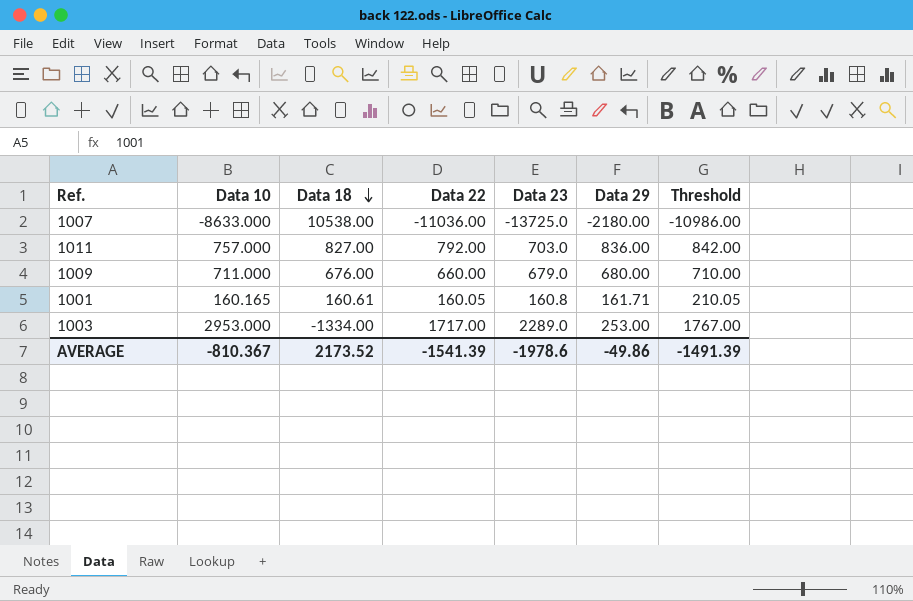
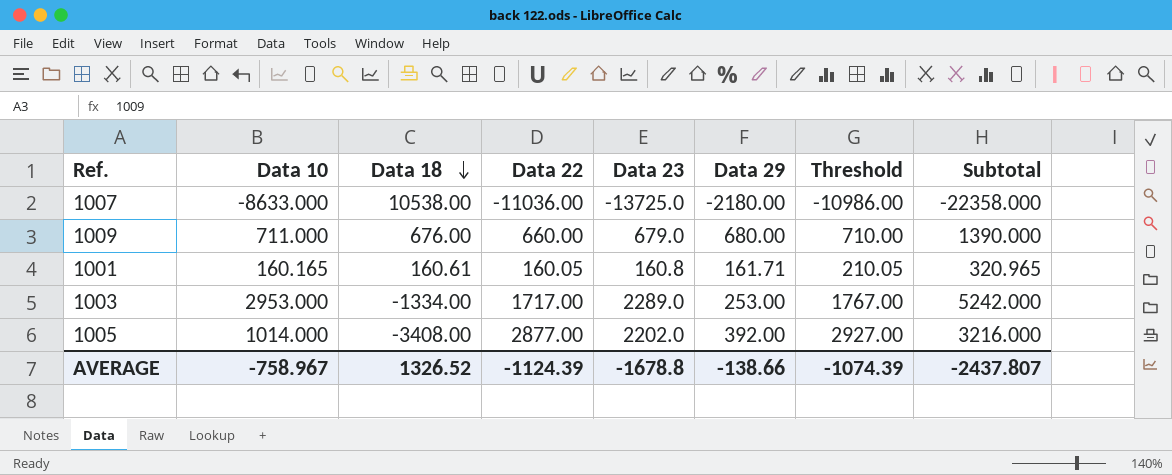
column Subtotal | formula: none -> [Data 10] + [Data 23]
row 1011: 757.000 | 827.00 | 792.00 | 703.0 | 836.00 | 842.00 -> none
row 1005: none -> 1014.000 | -3408.00 | 2877.00 | 2202.0 | 392.00 | 2927.00 | 3216.000
AVERAGE | Data 10: -810.367 -> -758.967
AVERAGE | Data 18: 2173.52 -> 1326.52
AVERAGE | Data 22: -1541.39 -> -1124.39
AVERAGE | Data 23: -1978.6 -> -1678.8
AVERAGE | Data 29: -49.86 -> -138.66
AVERAGE | Threshold: -1491.39 -> -1074.39

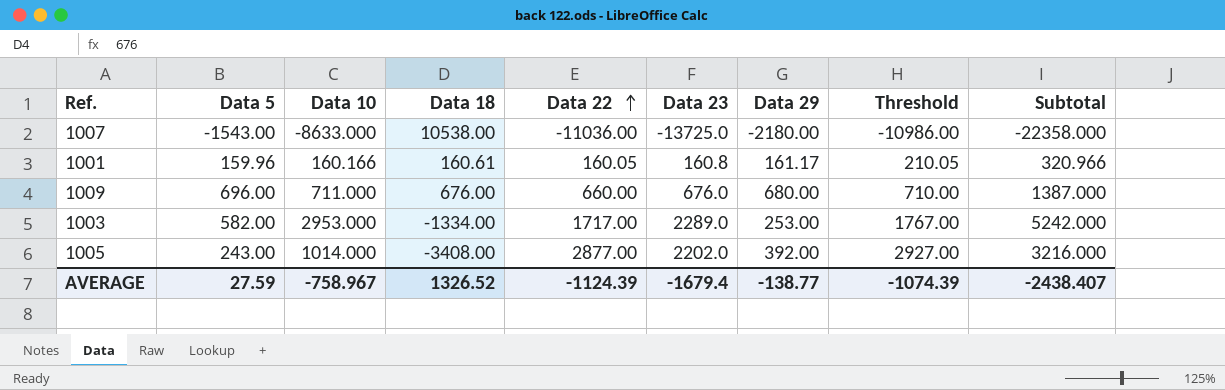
row order: Data 18 descending -> Data 22 ascending
column Data 5 | position: none -> 2
1001 | Data 10: 160.165 -> 160.166
1001 | Data 29: 161.71 -> 161.17
1001 | Subtotal: 320.965 -> 320.966
1009 | Data 23: 679.0 -> 676.0
1009 | Subtotal: 1390.000 -> 1387.000
AVERAGE | Data 23: -1678.8 -> -1679.4
AVERAGE | Data 29: -138.66 -> -138.77
AVERAGE | Subtotal: -2437.807 -> -2438.407

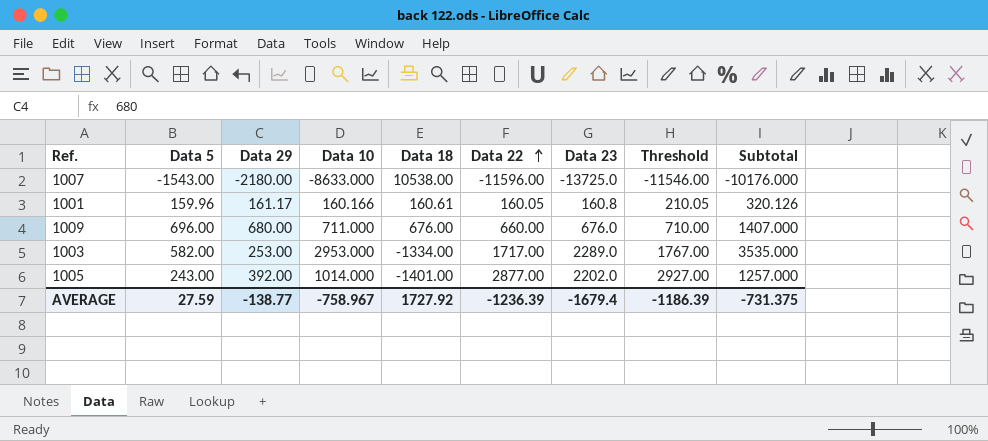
column Data 29 | position: 7 -> 3
column Subtotal | formula: [Data 10] + [Data 23] -> [Data 5] + [Data 10]
1007 | Data 22: -11036.00 -> -11596.00
1007 | Threshold: -10986.00 -> -11546.00
1005 | Data 18: -3408.00 -> -1401.00
AVERAGE | Data 18: 1326.52 -> 1727.92
AVERAGE | Data 22: -1124.39 -> -1236.39
AVERAGE | Threshold: -1074.39 -> -1186.39
AVERAGE | Subtotal: -2438.407 -> -731.375

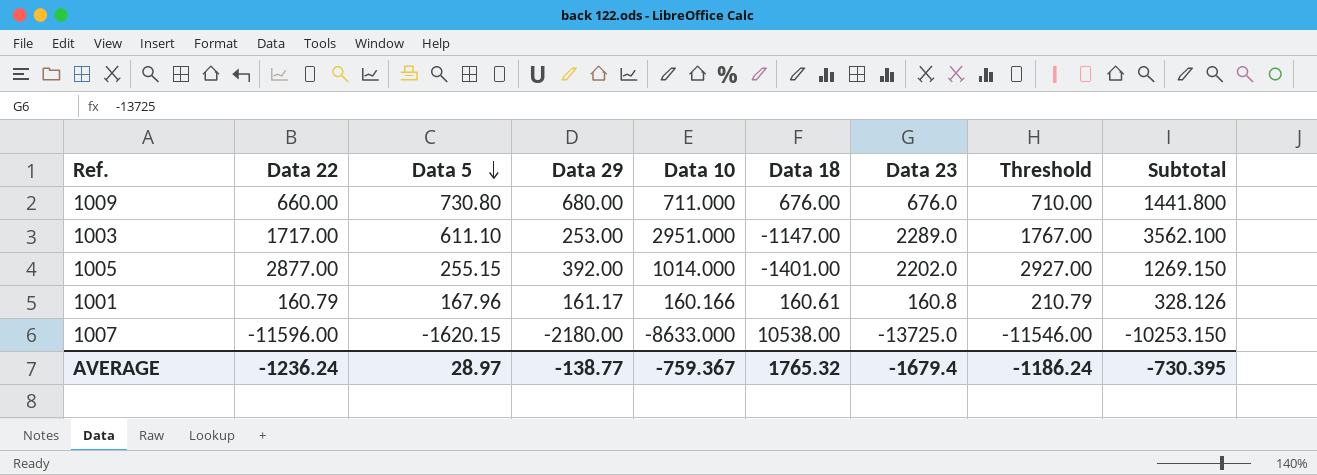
row order: Data 22 ascending -> Data 5 descending
column Data 22 | position: 6 -> 2
1009 | Data 5: 696.00 -> 730.80
1009 | Subtotal: 1407.000 -> 1441.800
1003 | Data 5: 582.00 -> 611.10
1003 | Data 10: 2953.000 -> 2951.000
1003 | Data 18: -1334.00 -> -1147.00
1003 | Subtotal: 3535.000 -> 3562.100
1005 | Data 5: 243.00 -> 255.15
1005 | Subtotal: 1257.000 -> 1269.150
1001 | Data 22: 160.05 -> 160.79
1001 | Data 5: 159.96 -> 167.96
1001 | Threshold: 210.05 -> 210.79
1001 | Subtotal: 320.126 -> 328.126
1007 | Data 5: -1543.00 -> -1620.15
1007 | Subtotal: -10176.000 -> -10253.150
AVERAGE | Data 22: -1236.39 -> -1236.24
AVERAGE | Data 5: 27.59 -> 28.97
AVERAGE | Data 10: -758.967 -> -759.367
AVERAGE | Data 18: 1727.92 -> 1765.32
AVERAGE | Threshold: -1186.39 -> -1186.24
AVERAGE | Subtotal: -731.375 -> -730.395

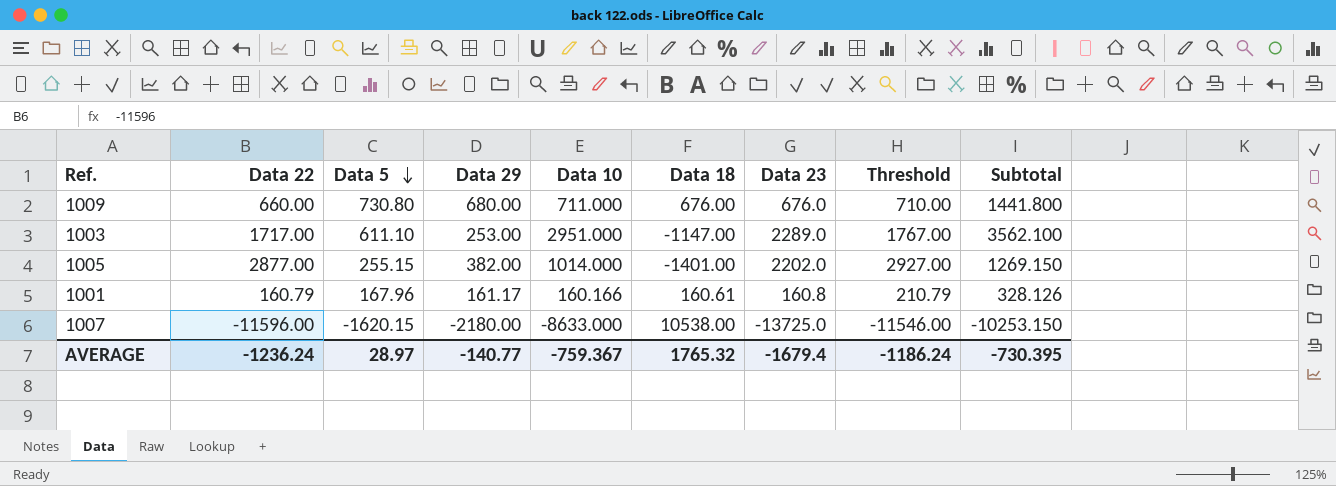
1005 | Data 29: 392.00 -> 382.00
AVERAGE | Data 29: -138.77 -> -140.77

